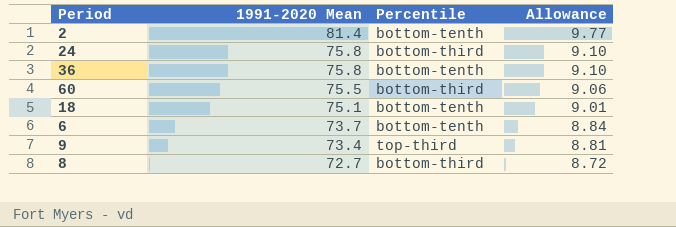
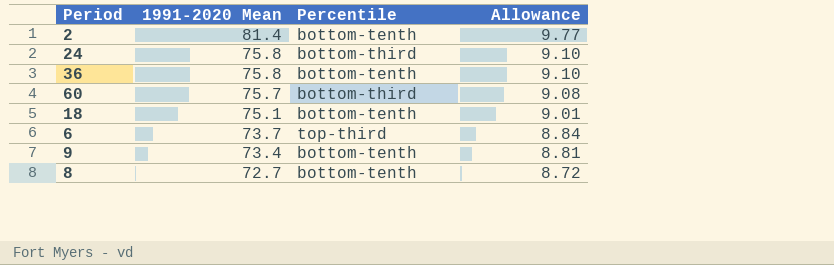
60 | 1991-2020 Mean: 75.5 -> 75.7
60 | Allowance: 9.06 -> 9.08
6 | Percentile: bottom-tenth -> top-third
9 | Percentile: top-third -> bottom-tenth
8 | Percentile: bottom-third -> bottom-tenth

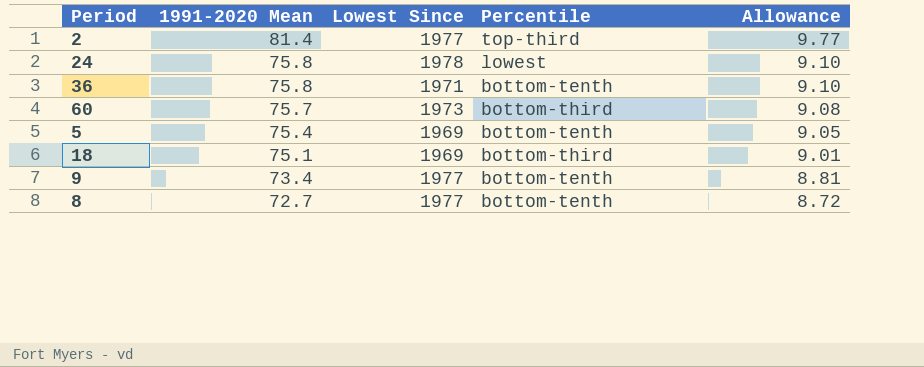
column Lowest Since | position: none -> 3
row 6: 73.7 | top-third | 8.84 -> none
2 | Percentile: bottom-tenth -> top-third
24 | Percentile: bottom-third -> lowest
row 5: none -> 75.4 | 1969 | bottom-tenth | 9.05
18 | Percentile: bottom-tenth -> bottom-third

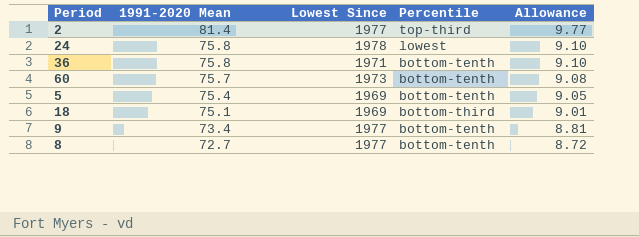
60 | Percentile: bottom-third -> bottom-tenth

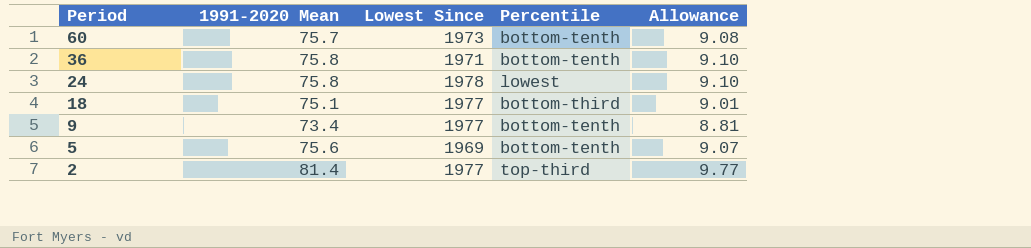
row order: 1991-2020 Mean descending -> Period descending
row 8: 72.7 | 1977 | bottom-tenth | 8.72 -> none
18 | Lowest Since: 1969 -> 1977
5 | 1991-2020 Mean: 75.4 -> 75.6
5 | Allowance: 9.05 -> 9.07

